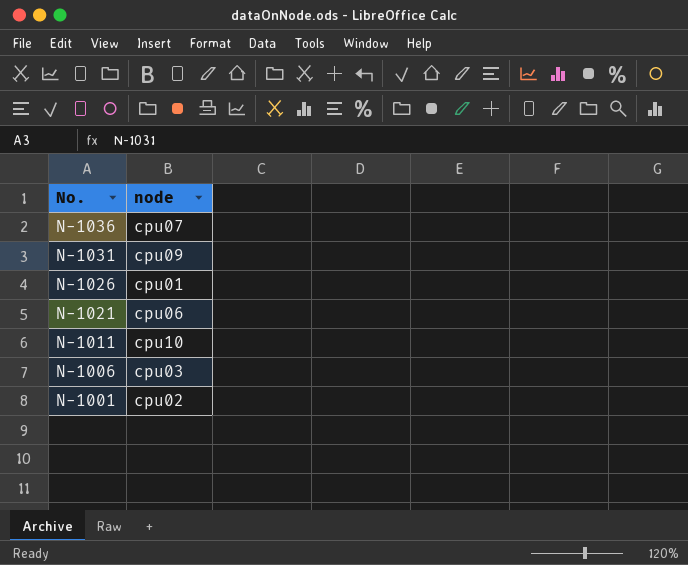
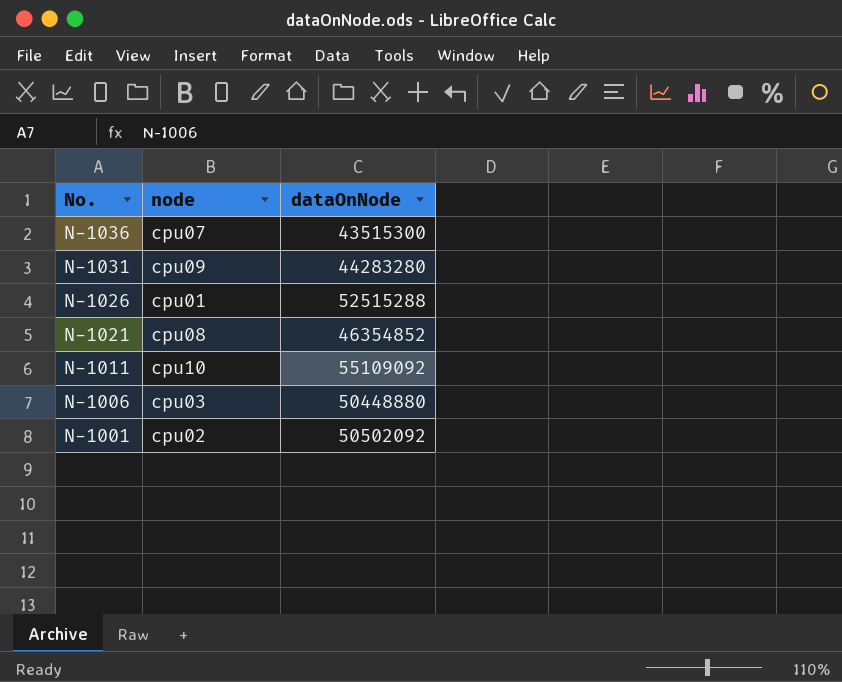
column dataOnNode | position: none -> 3
N-1021 | node: cpu06 -> cpu08

